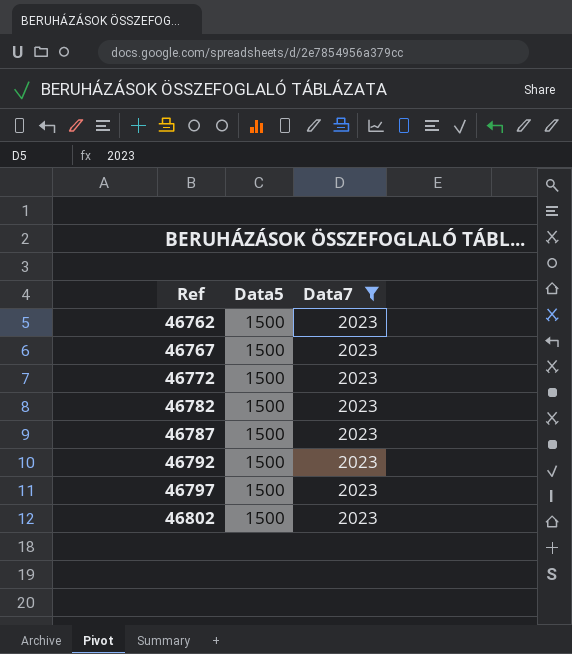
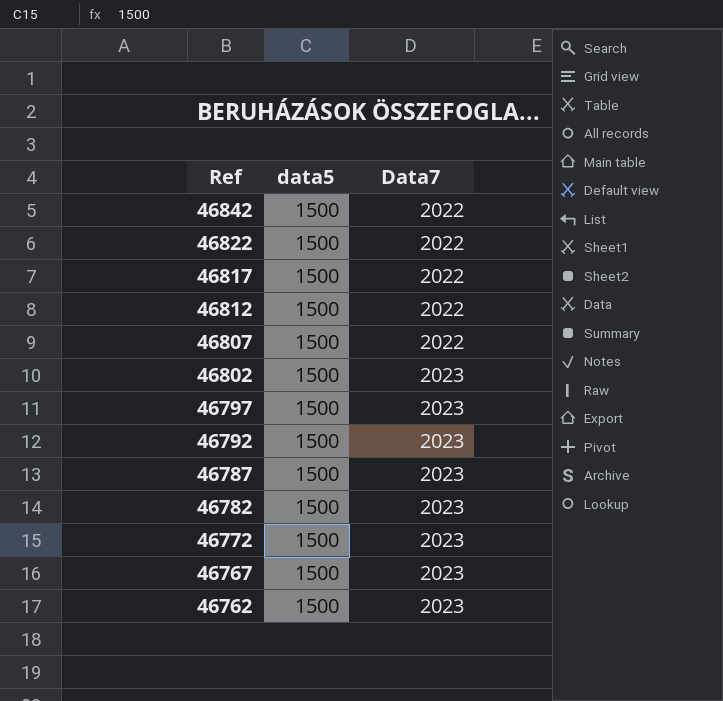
filter: Data7 = 2023 -> none
row order: Ref ascending -> Ref descending
column name: Data5 -> data5

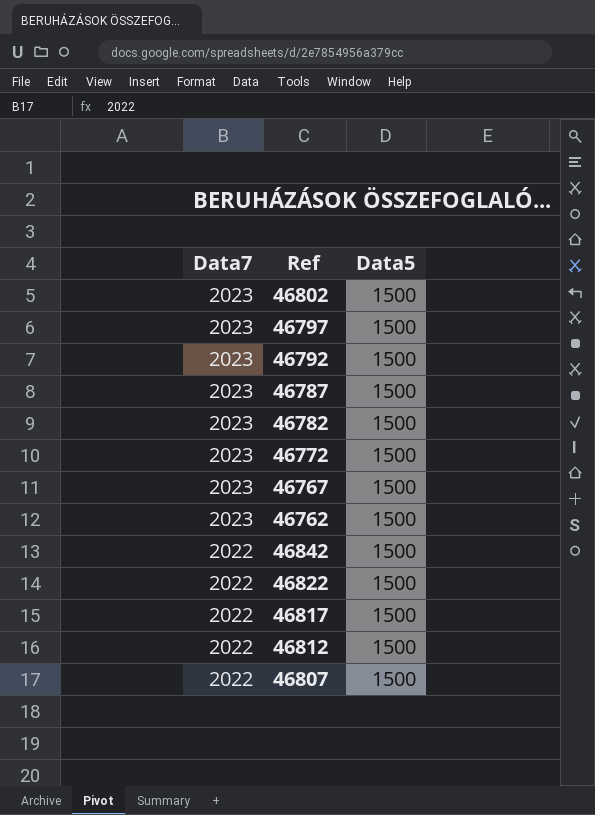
row order: Ref descending -> Data7 descending
column Data7 | position: 3 -> 1
column name: data5 -> Data5

